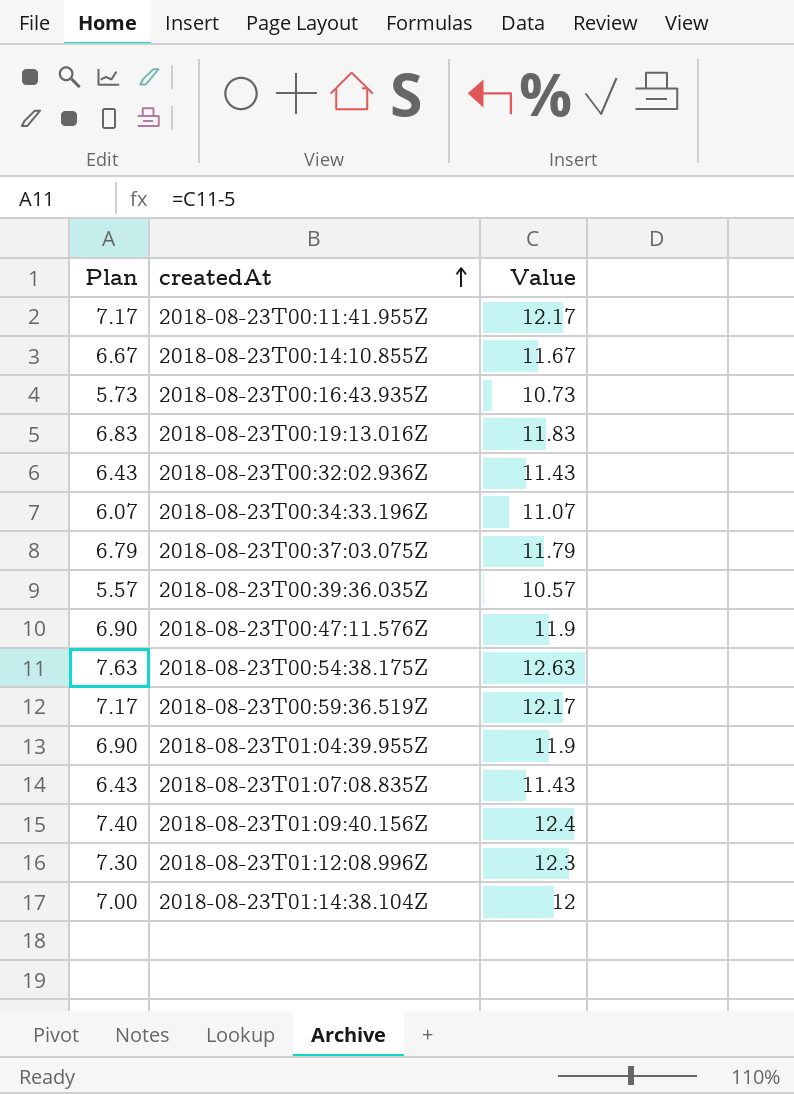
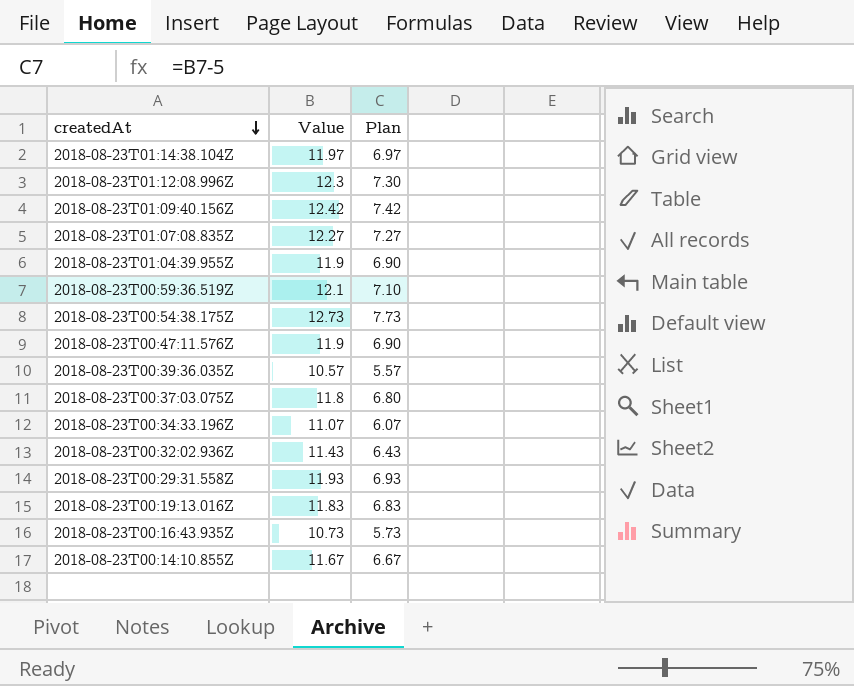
row order: createdAt ascending -> createdAt descending
column Plan | position: 1 -> 3
row 2018-08-23T00:11:41.955Z: 7.17 | 12.17 -> none
2018-08-23T01:14:38.104Z | Value: 12 -> 11.97
2018-08-23T01:14:38.104Z | Plan: 7.00 -> 6.97
2018-08-23T01:09:40.156Z | Value: 12.4 -> 12.42
2018-08-23T01:09:40.156Z | Plan: 7.40 -> 7.42
2018-08-23T01:07:08.835Z | Value: 11.43 -> 12.27
2018-08-23T01:07:08.835Z | Plan: 6.43 -> 7.27
2018-08-23T00:59:36.519Z | Value: 12.17 -> 12.1
2018-08-23T00:59:36.519Z | Plan: 7.17 -> 7.10
2018-08-23T00:54:38.175Z | Value: 12.63 -> 12.73
2018-08-23T00:54:38.175Z | Plan: 7.63 -> 7.73
2018-08-23T00:37:03.075Z | Value: 11.79 -> 11.8
2018-08-23T00:37:03.075Z | Plan: 6.79 -> 6.80
row 2018-08-23T00:29:31.558Z: none -> 11.93 | 6.93

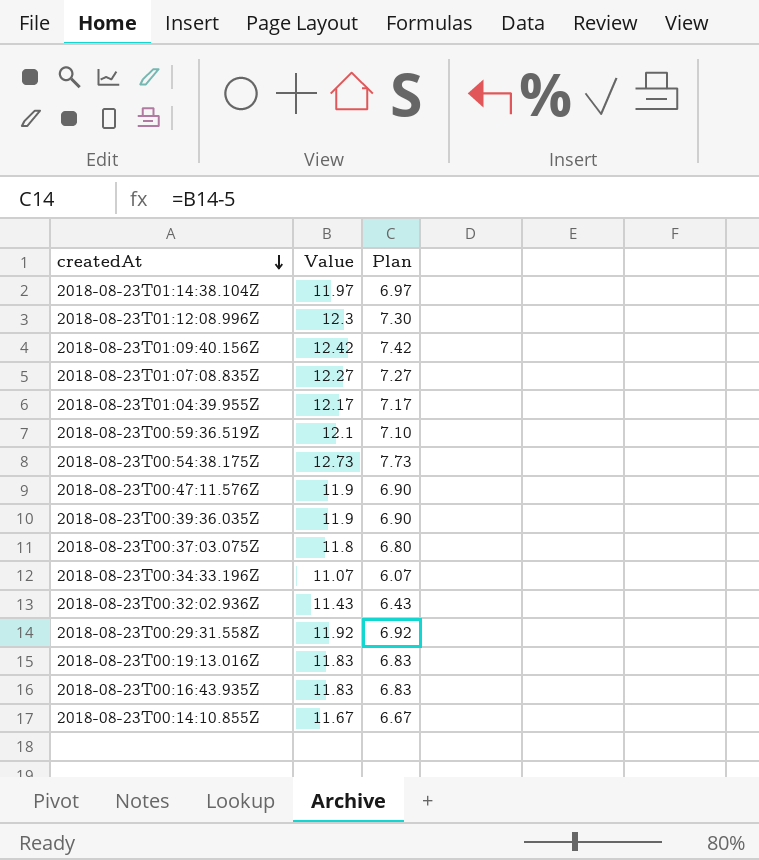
2018-08-23T01:04:39.955Z | Value: 11.9 -> 12.17
2018-08-23T01:04:39.955Z | Plan: 6.90 -> 7.17
2018-08-23T00:39:36.035Z | Value: 10.57 -> 11.9
2018-08-23T00:39:36.035Z | Plan: 5.57 -> 6.90
2018-08-23T00:29:31.558Z | Value: 11.93 -> 11.92
2018-08-23T00:29:31.558Z | Plan: 6.93 -> 6.92
2018-08-23T00:16:43.935Z | Value: 10.73 -> 11.83
2018-08-23T00:16:43.935Z | Plan: 5.73 -> 6.83

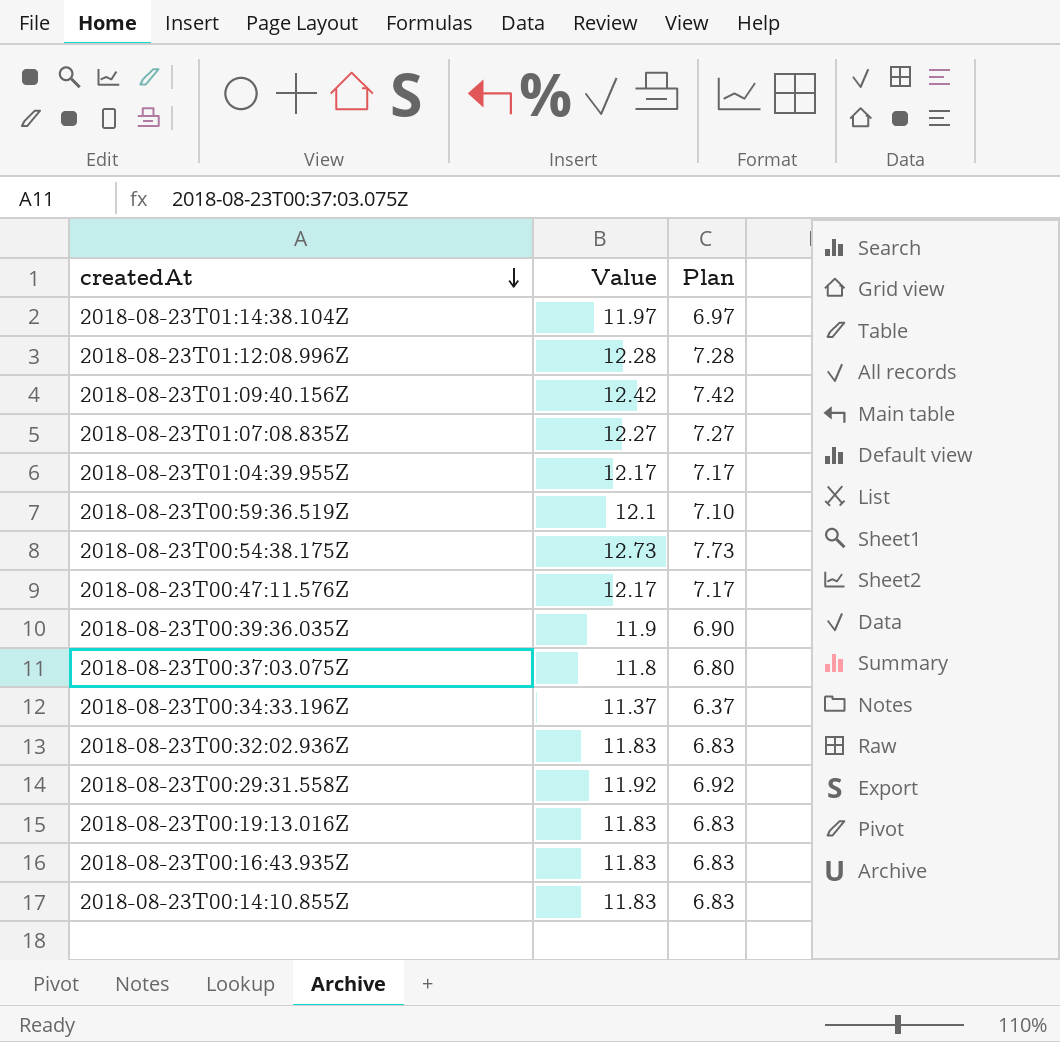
2018-08-23T01:12:08.996Z | Value: 12.3 -> 12.28
2018-08-23T01:12:08.996Z | Plan: 7.30 -> 7.28
2018-08-23T00:47:11.576Z | Value: 11.9 -> 12.17
2018-08-23T00:47:11.576Z | Plan: 6.90 -> 7.17
2018-08-23T00:34:33.196Z | Value: 11.07 -> 11.37
2018-08-23T00:34:33.196Z | Plan: 6.07 -> 6.37
2018-08-23T00:32:02.936Z | Value: 11.43 -> 11.83
2018-08-23T00:32:02.936Z | Plan: 6.43 -> 6.83
2018-08-23T00:14:10.855Z | Value: 11.67 -> 11.83
2018-08-23T00:14:10.855Z | Plan: 6.67 -> 6.83

